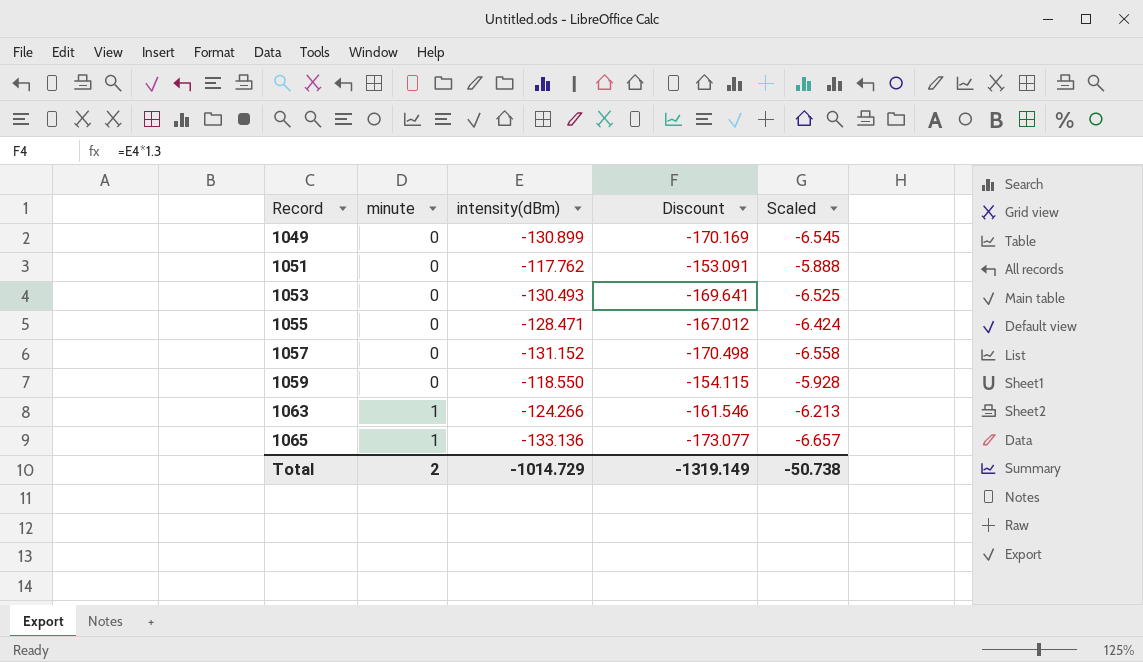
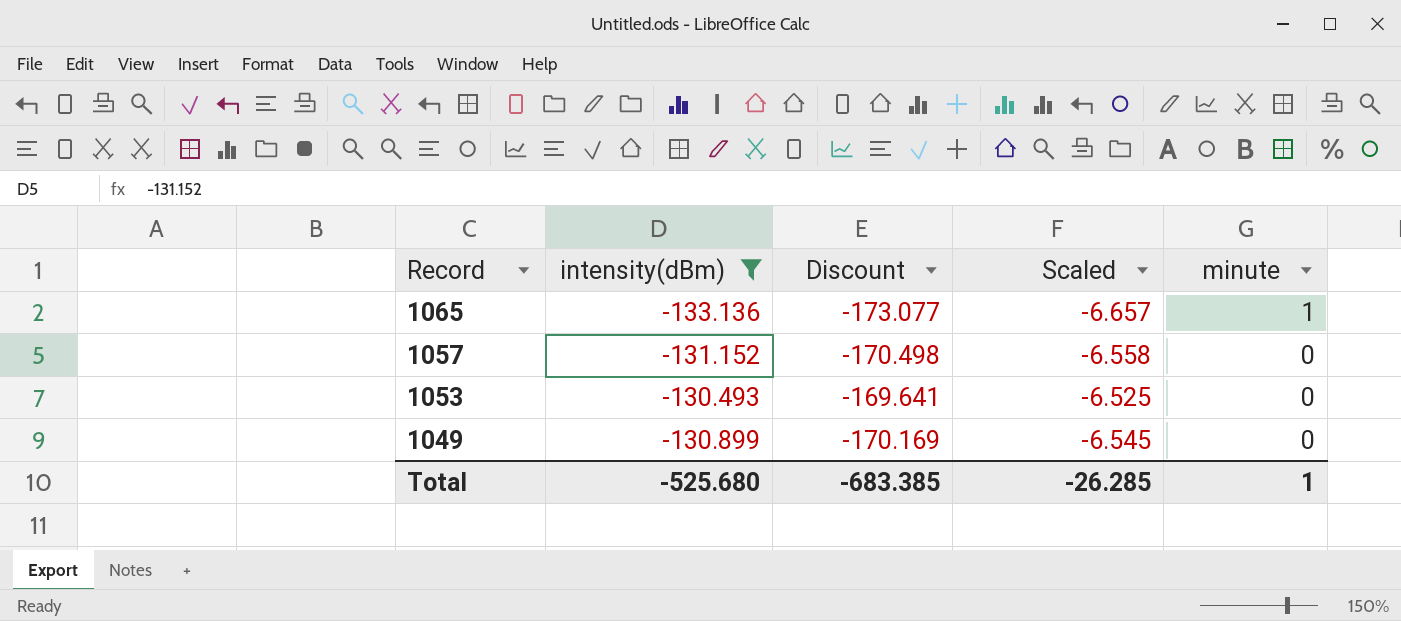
filter: none -> intensity(dBm) <= -130.493
row order: Record ascending -> Record descending
column minute | position: 2 -> 5
Total | intensity(dBm): -1014.729 -> -525.680
Total | Discount: -1319.149 -> -683.385
Total | Scaled: -50.738 -> -26.285
Total | minute: 2 -> 1

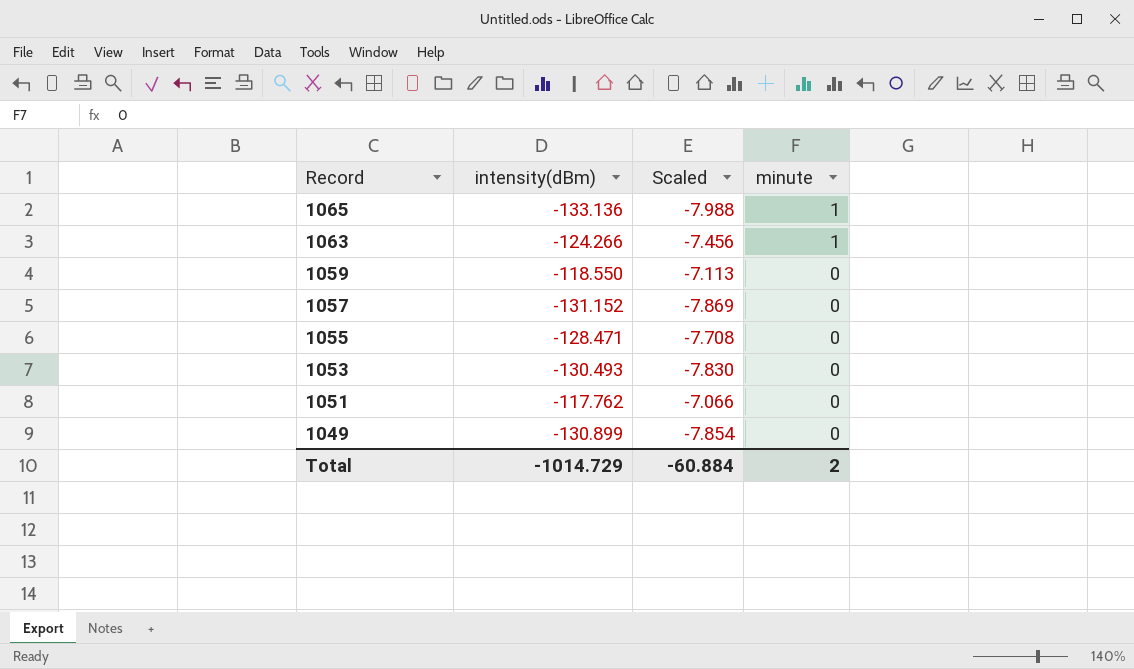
filter: intensity(dBm) <= -130.493 -> none
column Discount | formula: [intensity(dBm)] * 1.3 -> none
column Scaled | formula: [intensity(dBm)] * 0.05 -> [intensity(dBm)] * 0.06
Total | intensity(dBm): -525.680 -> -1014.729
Total | Scaled: -26.285 -> -60.884
Total | minute: 1 -> 2

